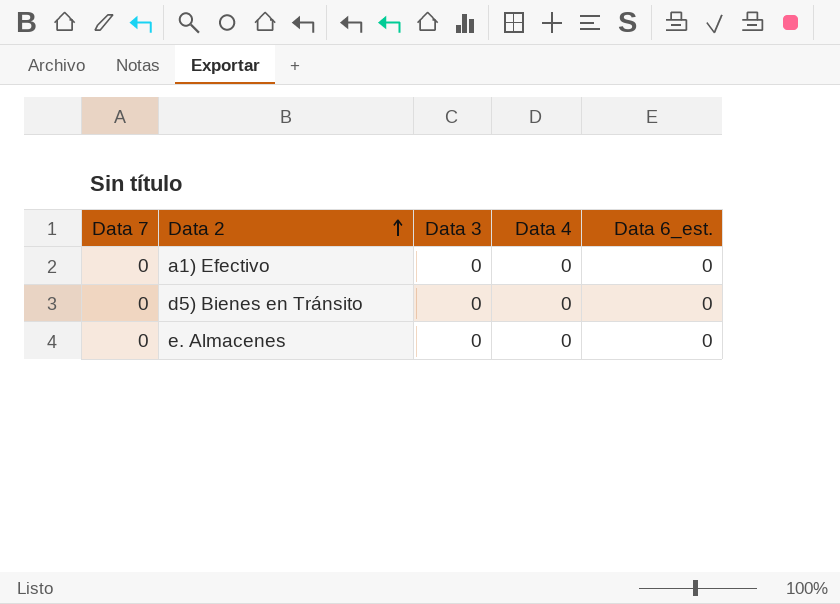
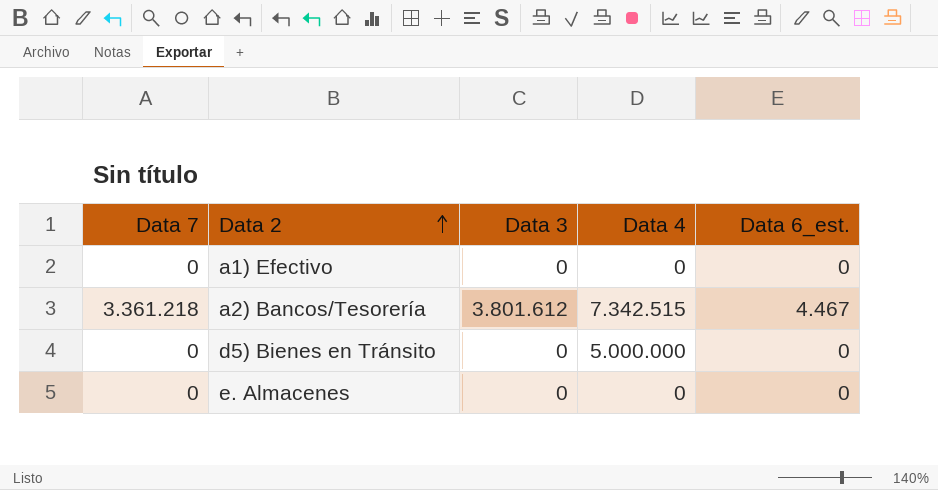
row a2) Bancos/Tesorería: none -> 3.361.218 | 3.801.612 | 7.342.515 | 4.467
d5) Bienes en Tránsito | Data 4: 0 -> 5.000.000

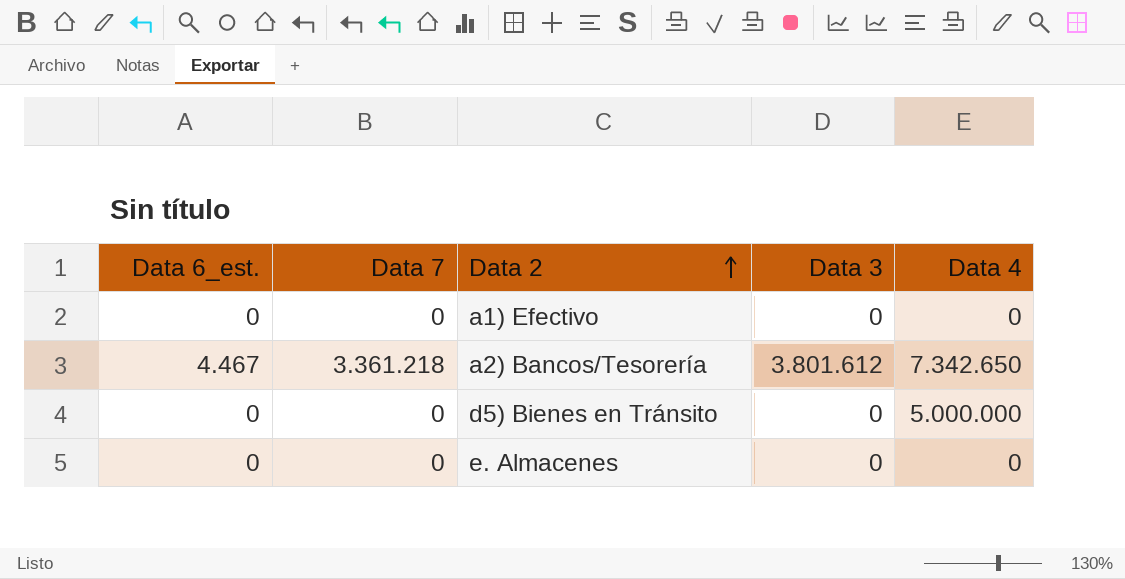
column Data 6_est. | position: 5 -> 1
a2) Bancos/Tesorería | Data 4: 7.342.515 -> 7.342.650

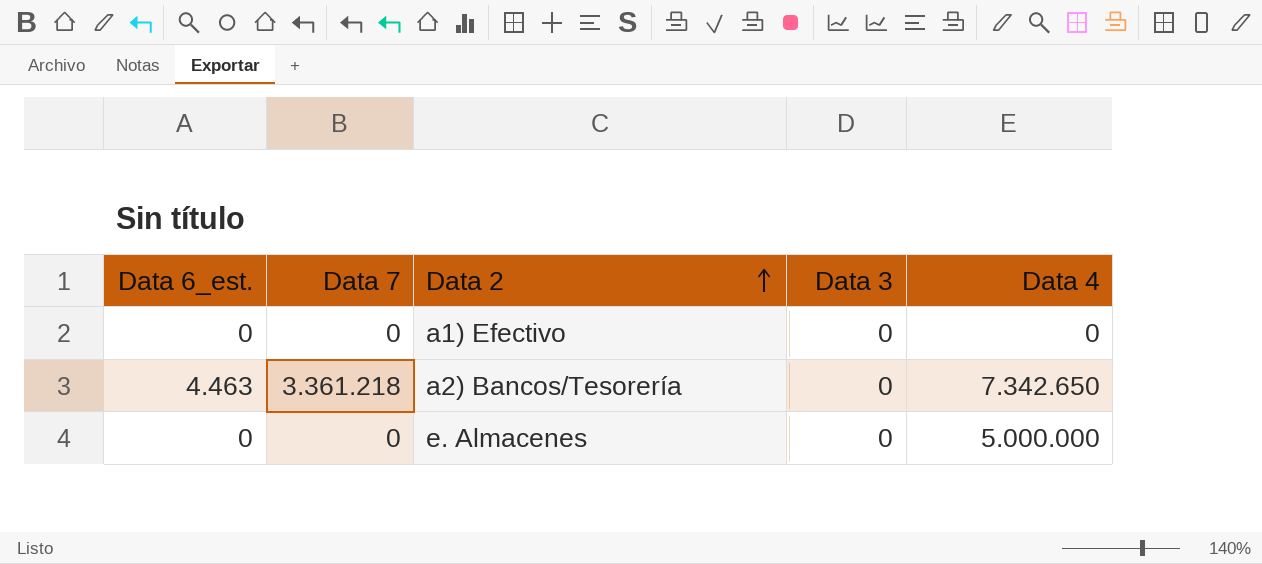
row d5) Bienes en Tránsito: 0 | 0 | 0 | 5.000.000 -> none
a2) Bancos/Tesorería | Data 6_est.: 4.467 -> 4.463
a2) Bancos/Tesorería | Data 3: 3.801.612 -> 0
e. Almacenes | Data 4: 0 -> 5.000.000

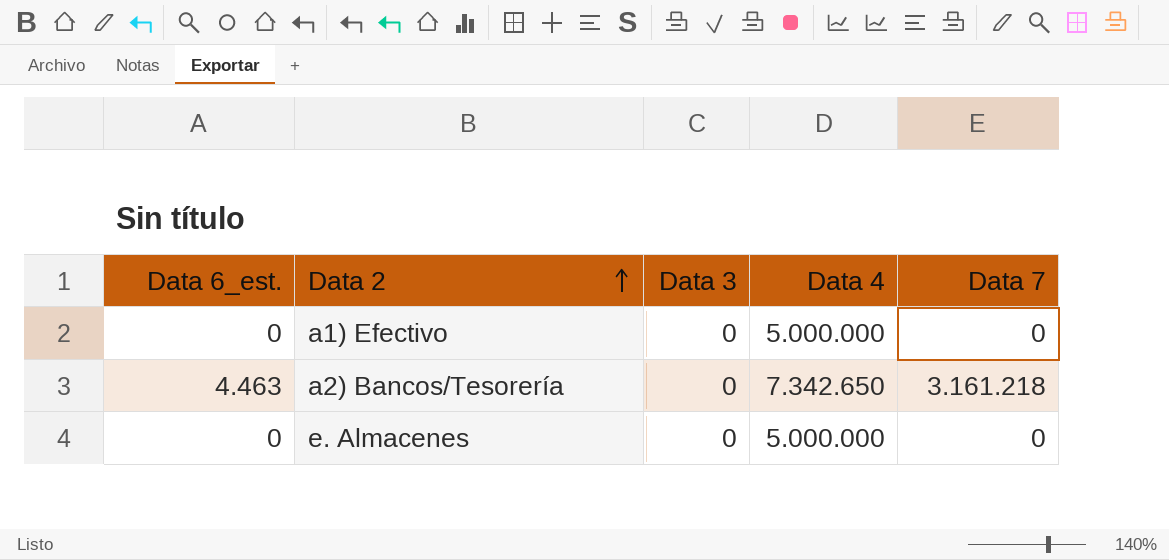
column Data 7 | position: 2 -> 5
a1) Efectivo | Data 4: 0 -> 5.000.000
a2) Bancos/Tesorería | Data 7: 3.361.218 -> 3.161.218

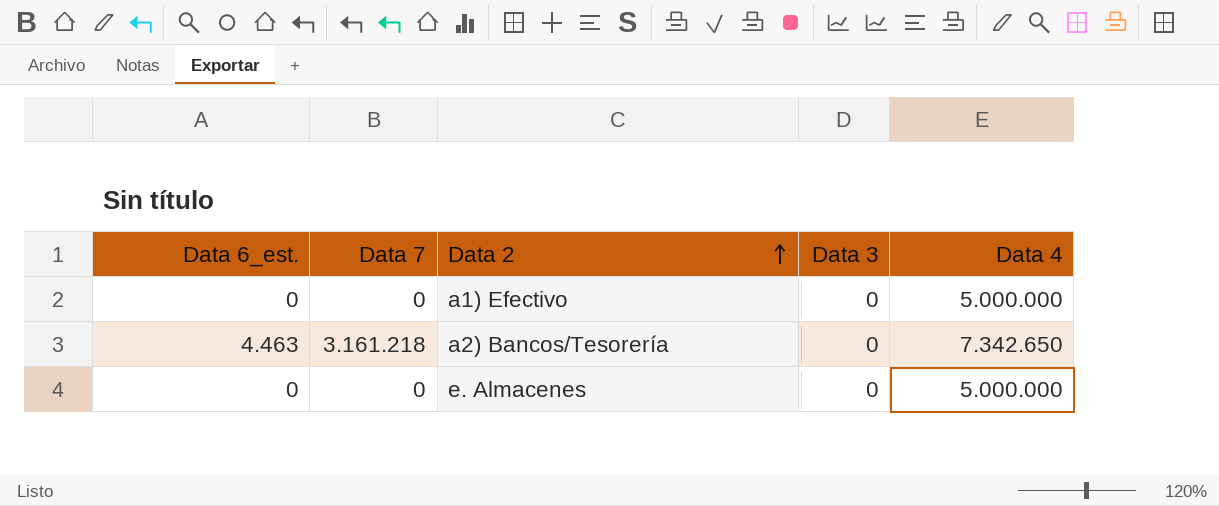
column Data 7 | position: 5 -> 2

